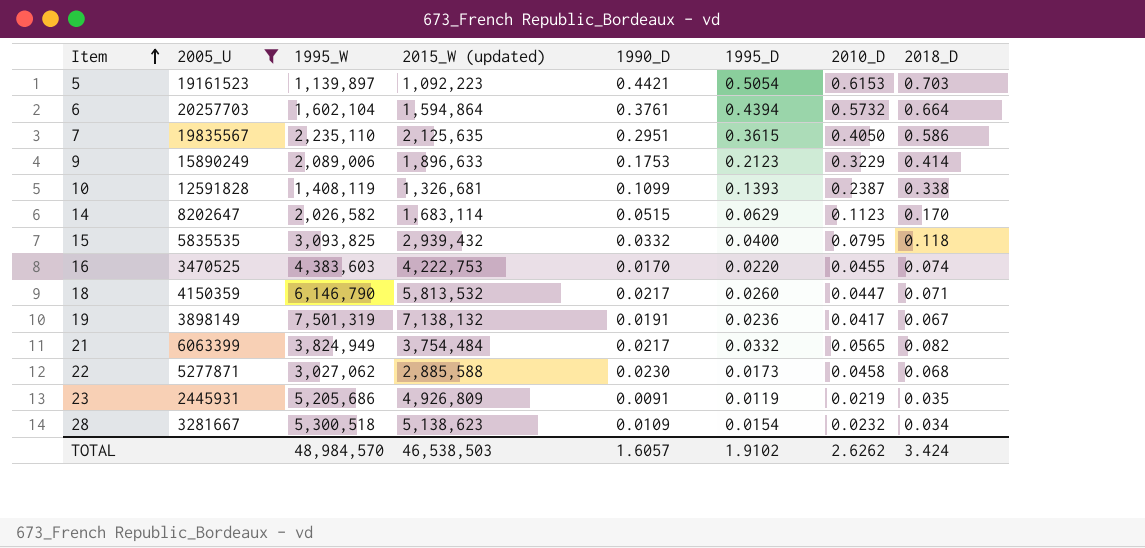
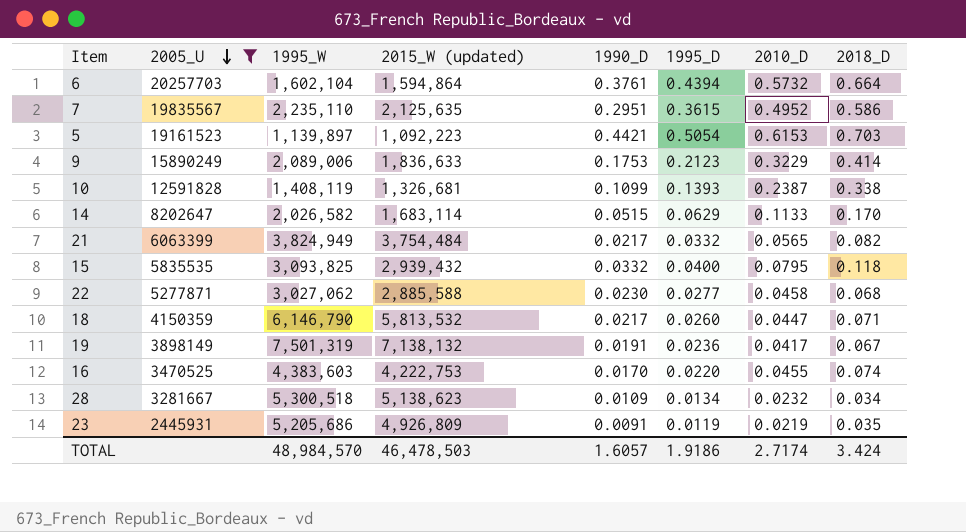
row order: Item ascending -> 2005_U descending
7 | 2010_D: 0.4050 -> 0.4952
9 | 2015_W (updated): 1,896,633 -> 1,836,633
14 | 2010_D: 0.1123 -> 0.1133
22 | 1995_D: 0.0173 -> 0.0277
28 | 1995_D: 0.0154 -> 0.0134
TOTAL | 2015_W (updated): 46,538,503 -> 46,478,503
TOTAL | 1995_D: 1.9102 -> 1.9186
TOTAL | 2010_D: 2.6262 -> 2.7174

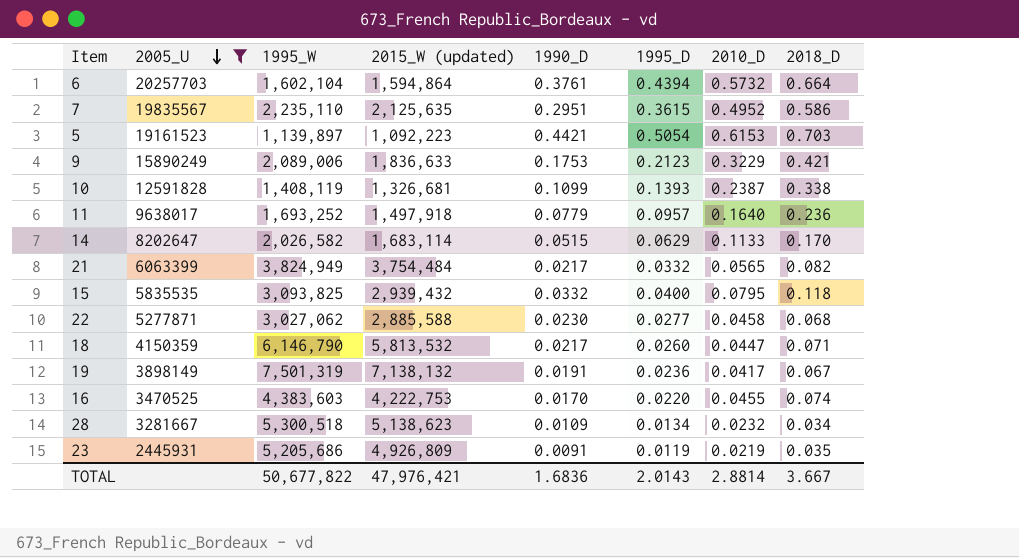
9 | 2018_D: 0.414 -> 0.421
row 11: none -> 9638017 | 1,693,252 | 1,497,918 | 0.0779 | 0.0957 | 0.1640 | 0.236
TOTAL | 1995_W: 48,984,570 -> 50,677,822
TOTAL | 2015_W (updated): 46,478,503 -> 47,976,421
TOTAL | 1990_D: 1.6057 -> 1.6836
TOTAL | 1995_D: 1.9186 -> 2.0143
TOTAL | 2010_D: 2.7174 -> 2.8814
TOTAL | 2018_D: 3.424 -> 3.667

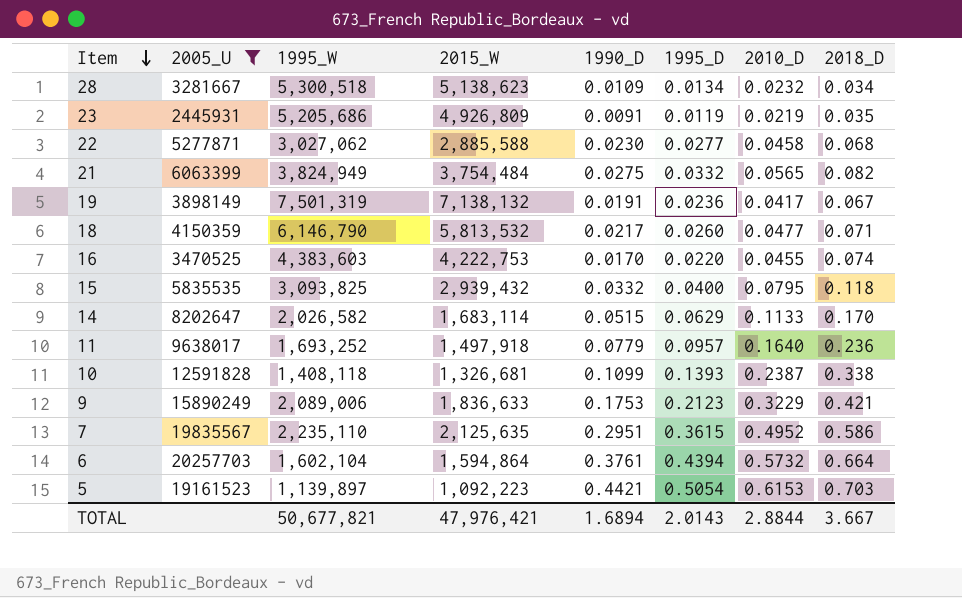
row order: 2005_U descending -> Item descending
column name: 2015_W (updated) -> 2015_W
21 | 1990_D: 0.0217 -> 0.0275
18 | 2010_D: 0.0447 -> 0.0477
10 | 1995_W: 1,408,119 -> 1,408,118
TOTAL | 1995_W: 50,677,822 -> 50,677,821
TOTAL | 1990_D: 1.6836 -> 1.6894
TOTAL | 2010_D: 2.8814 -> 2.8844

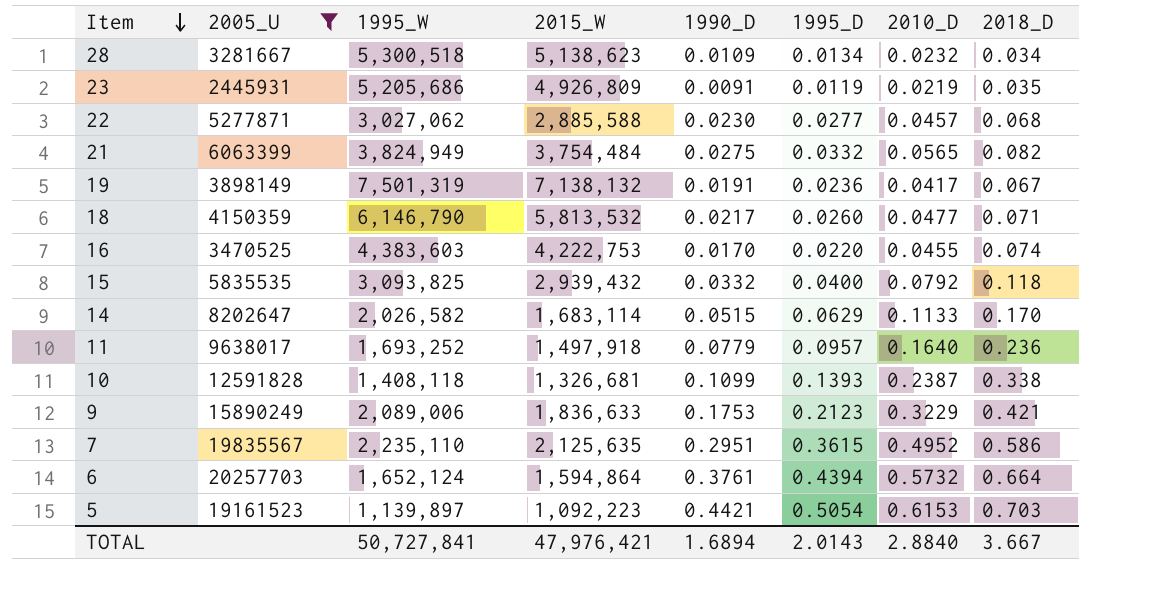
22 | 2010_D: 0.0458 -> 0.0457
15 | 2010_D: 0.0795 -> 0.0792
6 | 1995_W: 1,602,104 -> 1,652,124
TOTAL | 1995_W: 50,677,821 -> 50,727,841
TOTAL | 2010_D: 2.8844 -> 2.8840

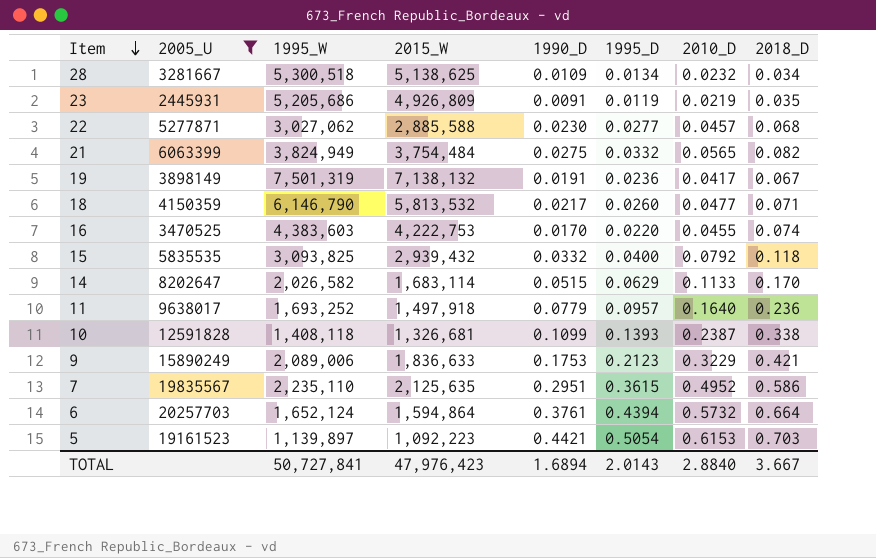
28 | 2015_W: 5,138,623 -> 5,138,625
TOTAL | 2015_W: 47,976,421 -> 47,976,423

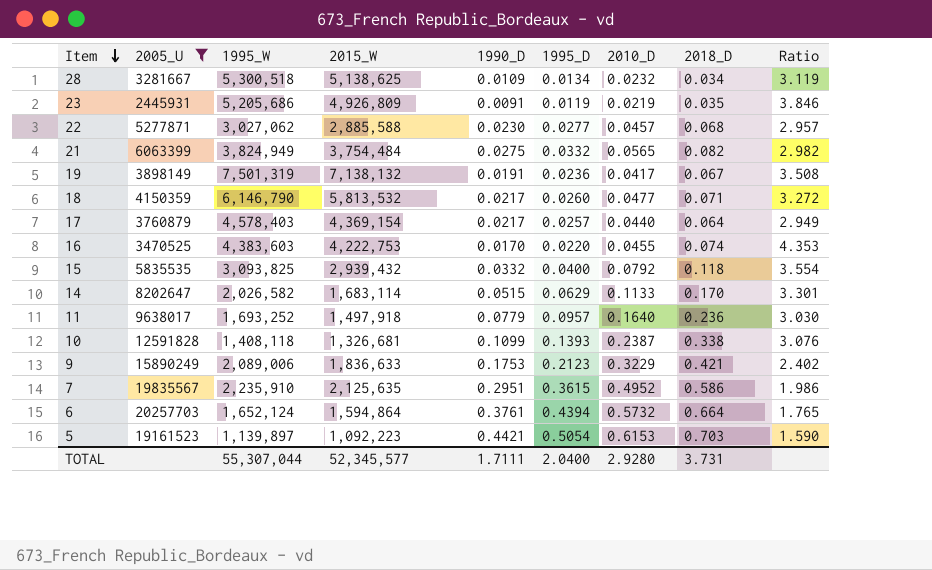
column Ratio | formula: none -> [2018_D] / [1990_D]
row 17: none -> 3760879 | 4,578,403 | 4,369,154 | 0.0217 | 0.0257 | 0.0440 | 0.064 | 2.949
7 | 1995_W: 2,235,110 -> 2,235,910
TOTAL | 1995_W: 50,727,841 -> 55,307,044
TOTAL | 2015_W: 47,976,423 -> 52,345,577
TOTAL | 1990_D: 1.6894 -> 1.7111
TOTAL | 1995_D: 2.0143 -> 2.0400
TOTAL | 2010_D: 2.8840 -> 2.9280
TOTAL | 2018_D: 3.667 -> 3.731

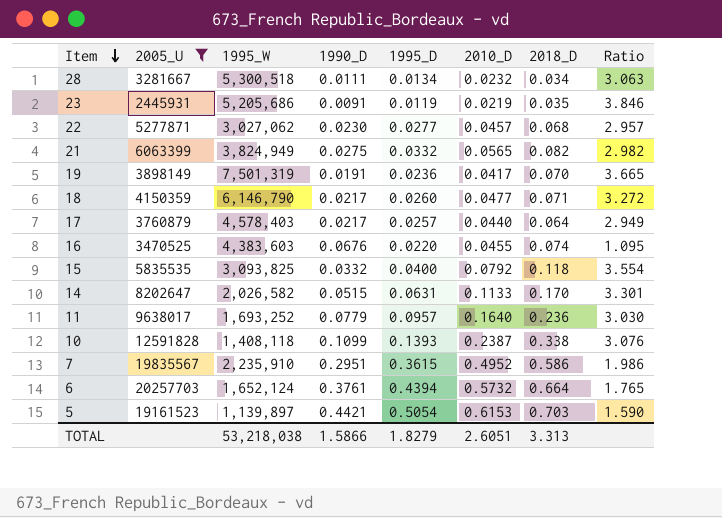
column 2015_W | position: 4 -> none
row 9: 15890249 | 2,089,006 | 1,836,633 | 0.1753 | 0.2123 | 0.3229 | 0.421 | 2.402 -> none
28 | 1990_D: 0.0109 -> 0.0111
28 | Ratio: 3.119 -> 3.063
19 | 2018_D: 0.067 -> 0.070
19 | Ratio: 3.508 -> 3.665
16 | 1990_D: 0.0170 -> 0.0676
16 | Ratio: 4.353 -> 1.095
14 | 1995_D: 0.0629 -> 0.0631
TOTAL | 1995_W: 55,307,044 -> 53,218,038
TOTAL | 1990_D: 1.7111 -> 1.5866
TOTAL | 1995_D: 2.0400 -> 1.8279
TOTAL | 2010_D: 2.9280 -> 2.6051
TOTAL | 2018_D: 3.731 -> 3.313

